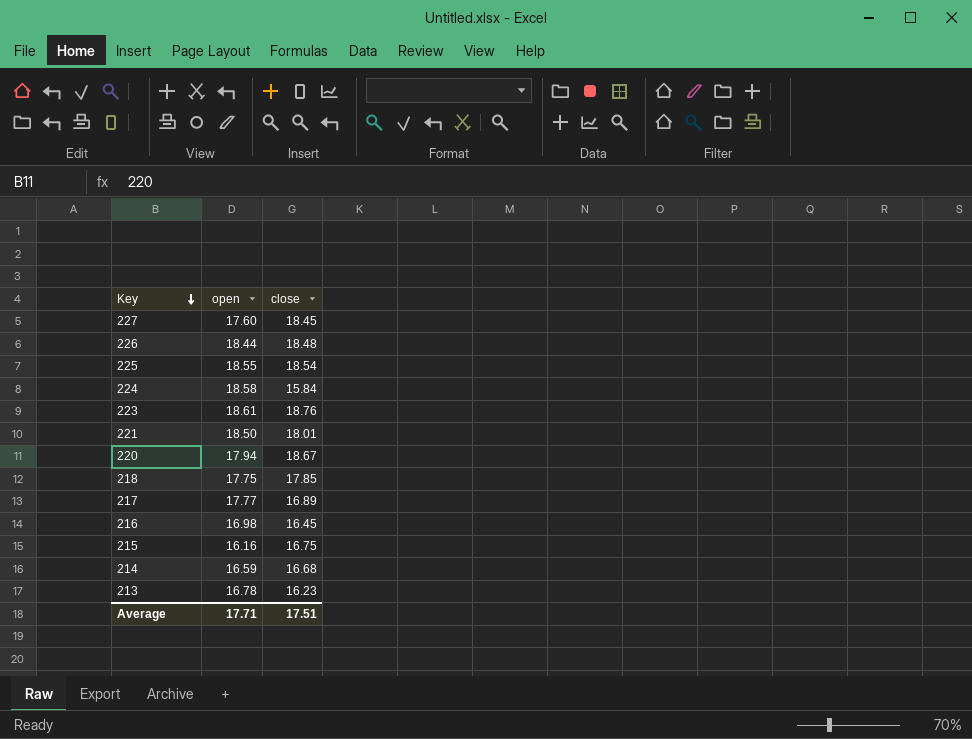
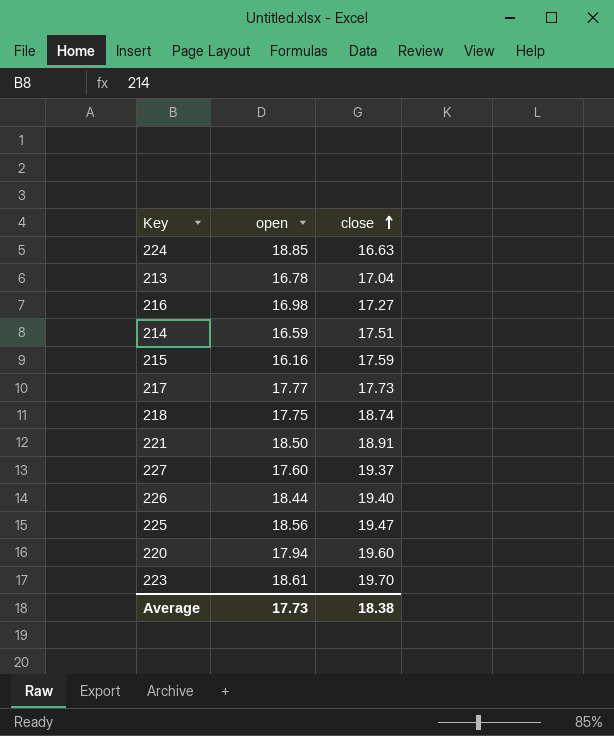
row order: Key descending -> close ascending
224 | open: 18.58 -> 18.85
224 | close: 15.84 -> 16.63
213 | close: 16.23 -> 17.04
216 | close: 16.45 -> 17.27
214 | close: 16.68 -> 17.51
215 | close: 16.75 -> 17.59
217 | close: 16.89 -> 17.73
218 | close: 17.85 -> 18.74
221 | close: 18.01 -> 18.91
227 | close: 18.45 -> 19.37
226 | close: 18.48 -> 19.40
225 | open: 18.55 -> 18.56
225 | close: 18.54 -> 19.47
220 | close: 18.67 -> 19.60
223 | close: 18.76 -> 19.70
Average | open: 17.71 -> 17.73
Average | close: 17.51 -> 18.38

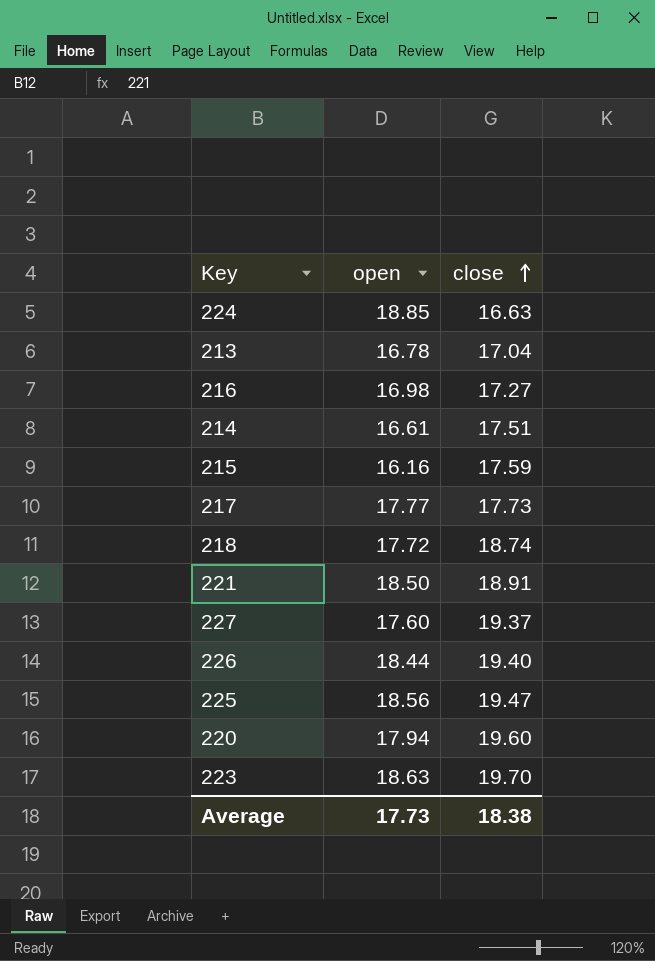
214 | open: 16.59 -> 16.61
218 | open: 17.75 -> 17.72
223 | open: 18.61 -> 18.63

